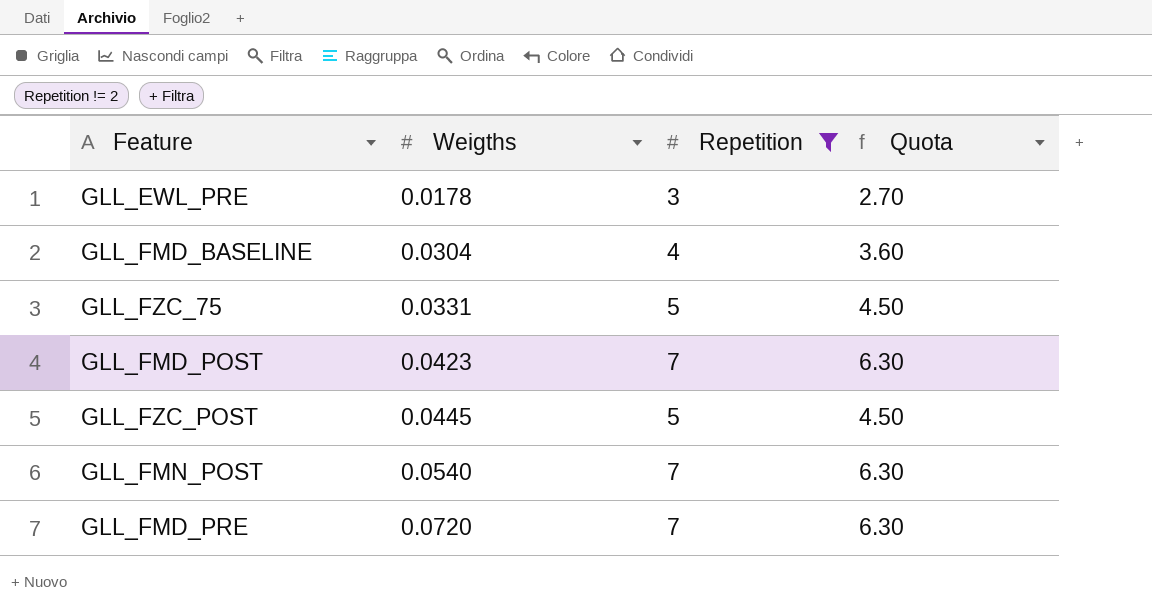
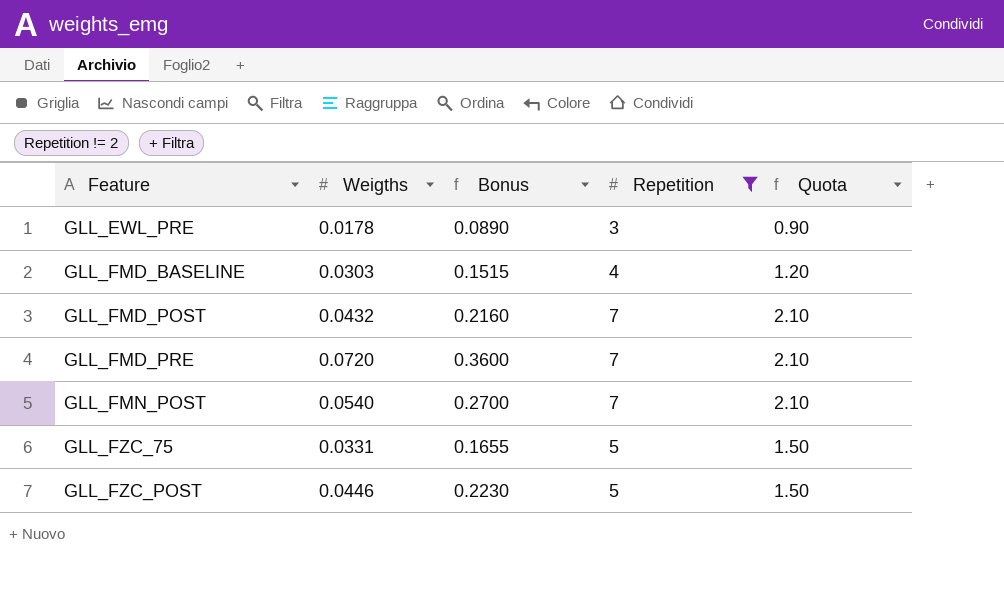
row order: Weigths ascending -> Feature ascending
column Bonus | formula: none -> [Weigths] * 5
column Quota | formula: [Repetition] * 0.9 -> [Repetition] * 0.3
GLL_FMD_BASELINE | Weigths: 0.0304 -> 0.0303
GLL_FMD_POST | Weigths: 0.0423 -> 0.0432
GLL_FZC_POST | Weigths: 0.0445 -> 0.0446

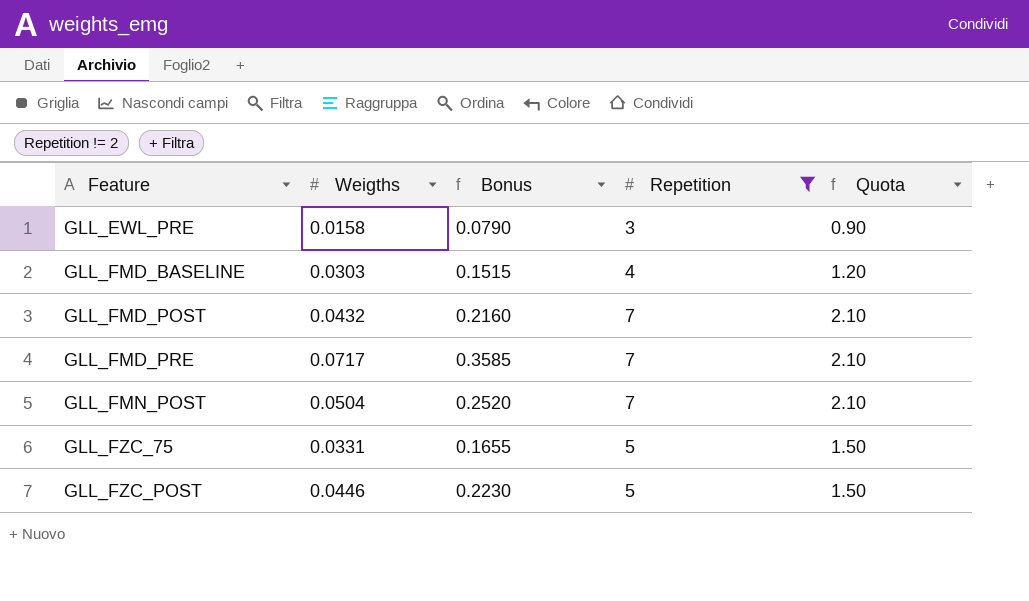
GLL_EWL_PRE | Weigths: 0.0178 -> 0.0158
GLL_EWL_PRE | Bonus: 0.0890 -> 0.0790
GLL_FMD_PRE | Weigths: 0.0720 -> 0.0717
GLL_FMD_PRE | Bonus: 0.3600 -> 0.3585
GLL_FMN_POST | Weigths: 0.0540 -> 0.0504
GLL_FMN_POST | Bonus: 0.2700 -> 0.2520

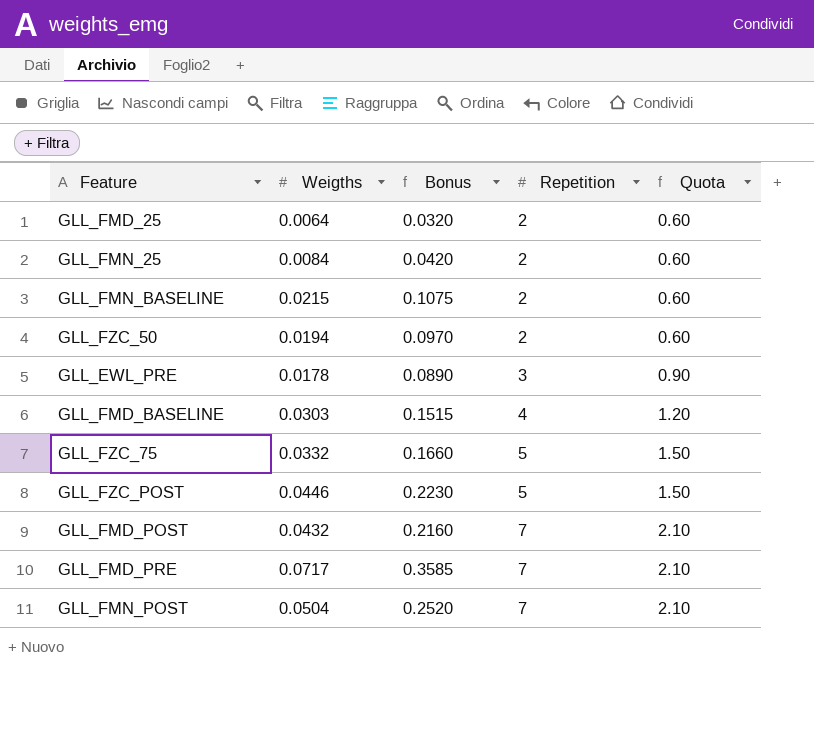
filter: Repetition != 2 -> none
row order: Feature ascending -> Repetition ascending
GLL_EWL_PRE | Weigths: 0.0158 -> 0.0178
GLL_EWL_PRE | Bonus: 0.0790 -> 0.0890
GLL_FZC_75 | Weigths: 0.0331 -> 0.0332
GLL_FZC_75 | Bonus: 0.1655 -> 0.1660

